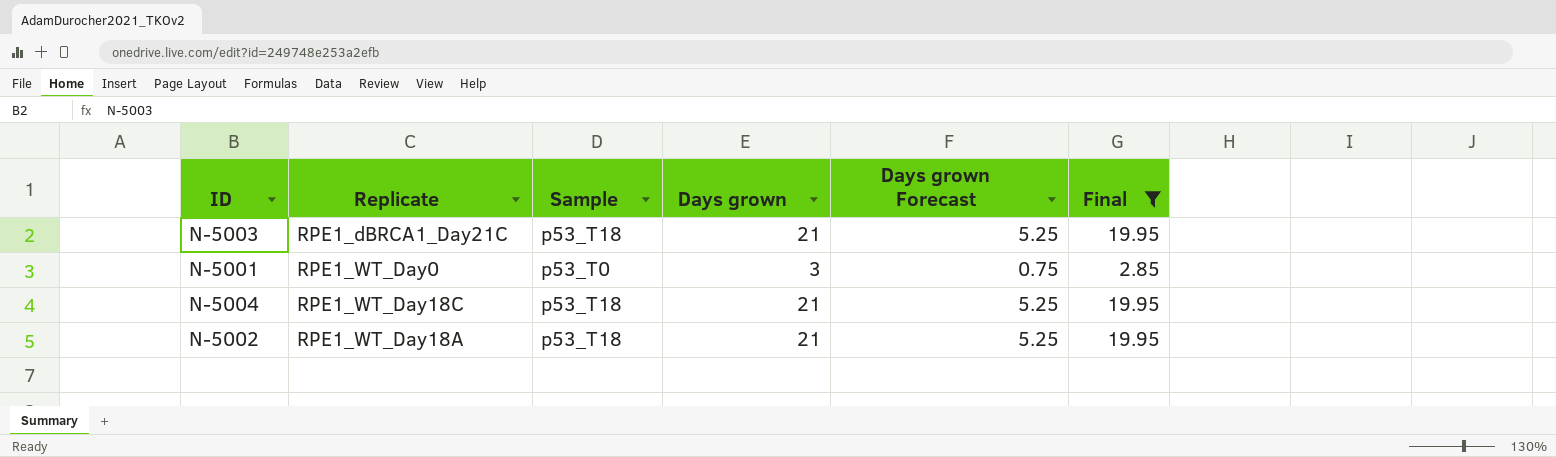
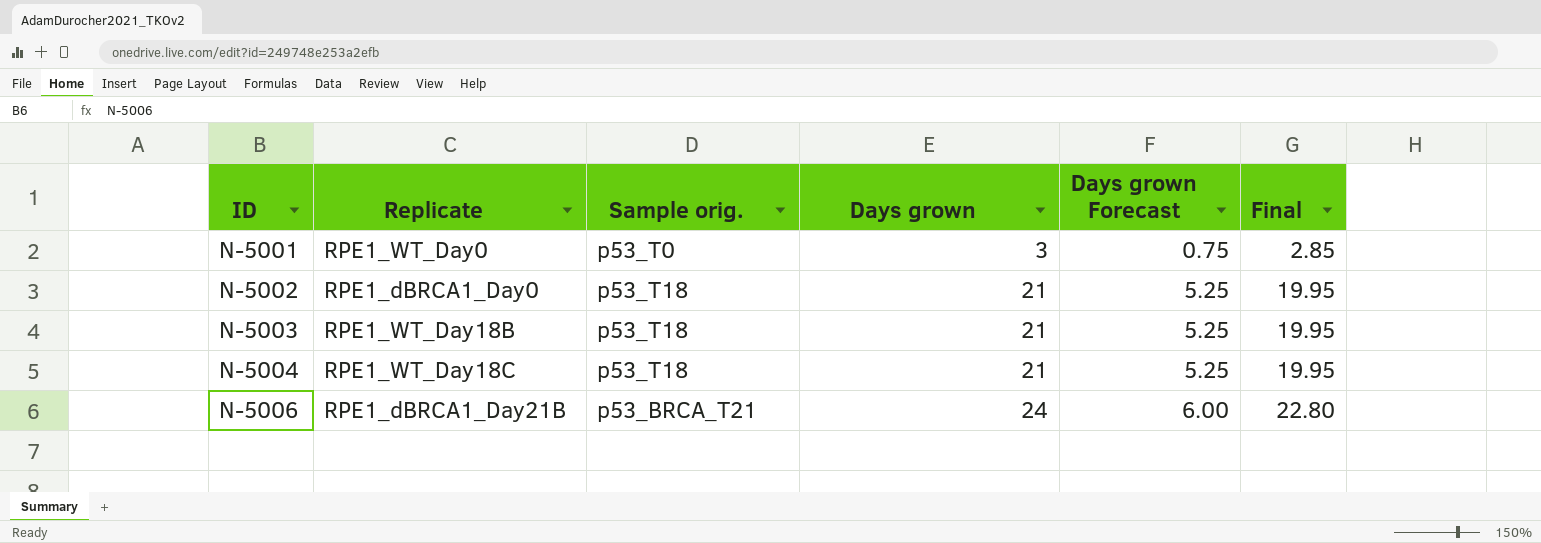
filter: Final != 22.80 -> none
row order: none -> ID ascending
column name: Sample -> Sample orig.
N-5002 | Replicate: RPE1_WT_Day18A -> RPE1_dBRCA1_Day0
N-5003 | Replicate: RPE1_dBRCA1_Day21C -> RPE1_WT_Day18B

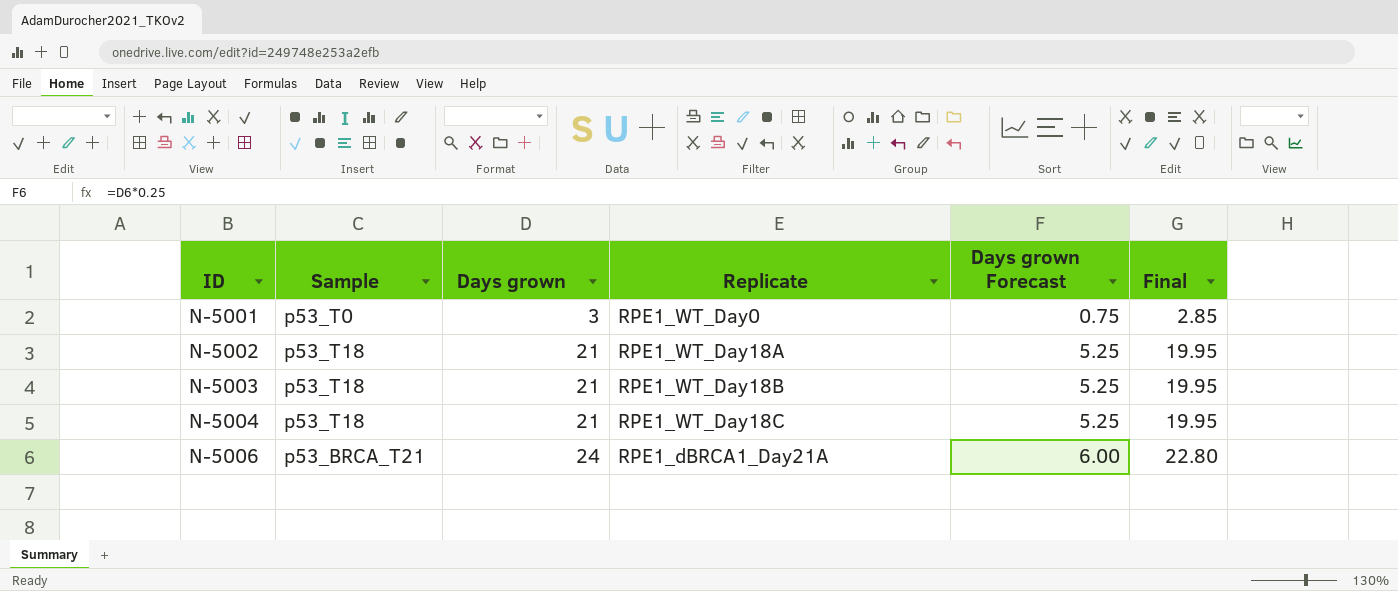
column name: Sample orig. -> Sample
column Replicate | position: 2 -> 4
N-5002 | Replicate: RPE1_dBRCA1_Day0 -> RPE1_WT_Day18A
N-5006 | Replicate: RPE1_dBRCA1_Day21B -> RPE1_dBRCA1_Day21A

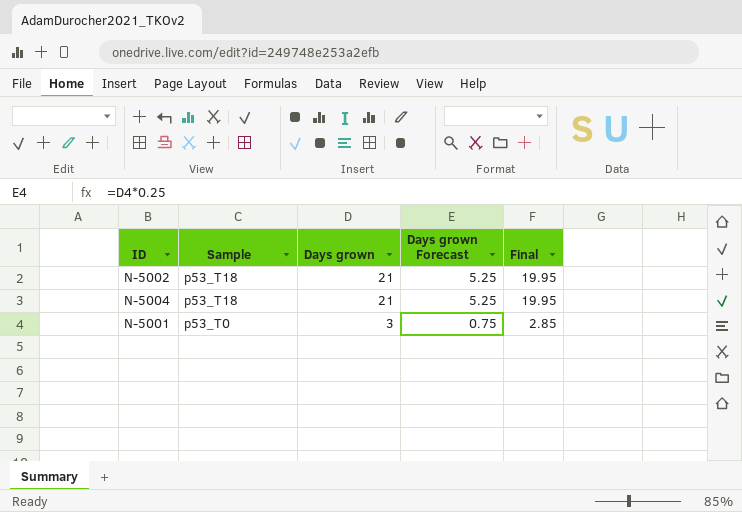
row order: ID ascending -> Sample descending
column Replicate | position: 4 -> none
row N-5003: p53_T18 | 21 | RPE1_WT_Day18B | 5.25 | 19.95 -> none
row N-5006: p53_BRCA_T21 | 24 | RPE1_dBRCA1_Day21A | 6.00 | 22.80 -> none

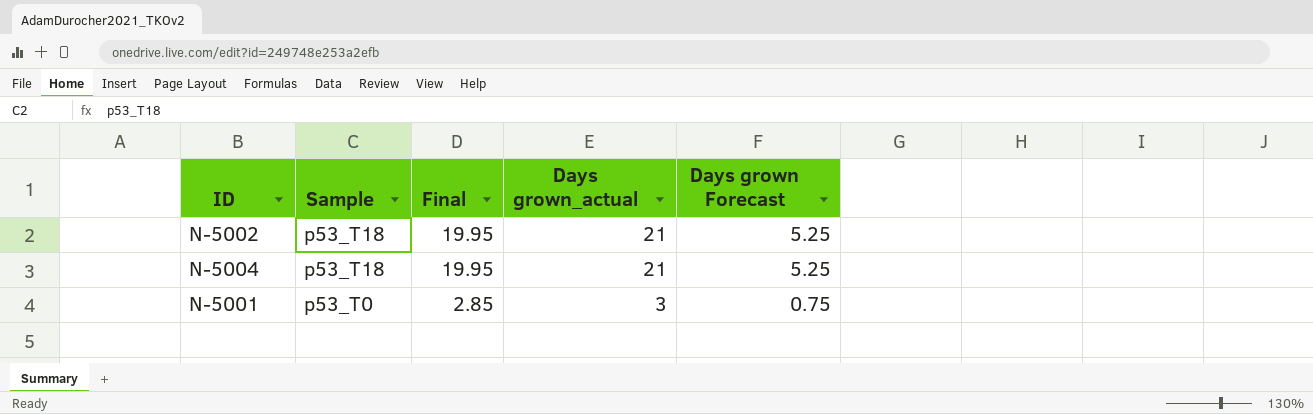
column Final | position: 5 -> 3
column name: Days grown -> Days grown_actual

